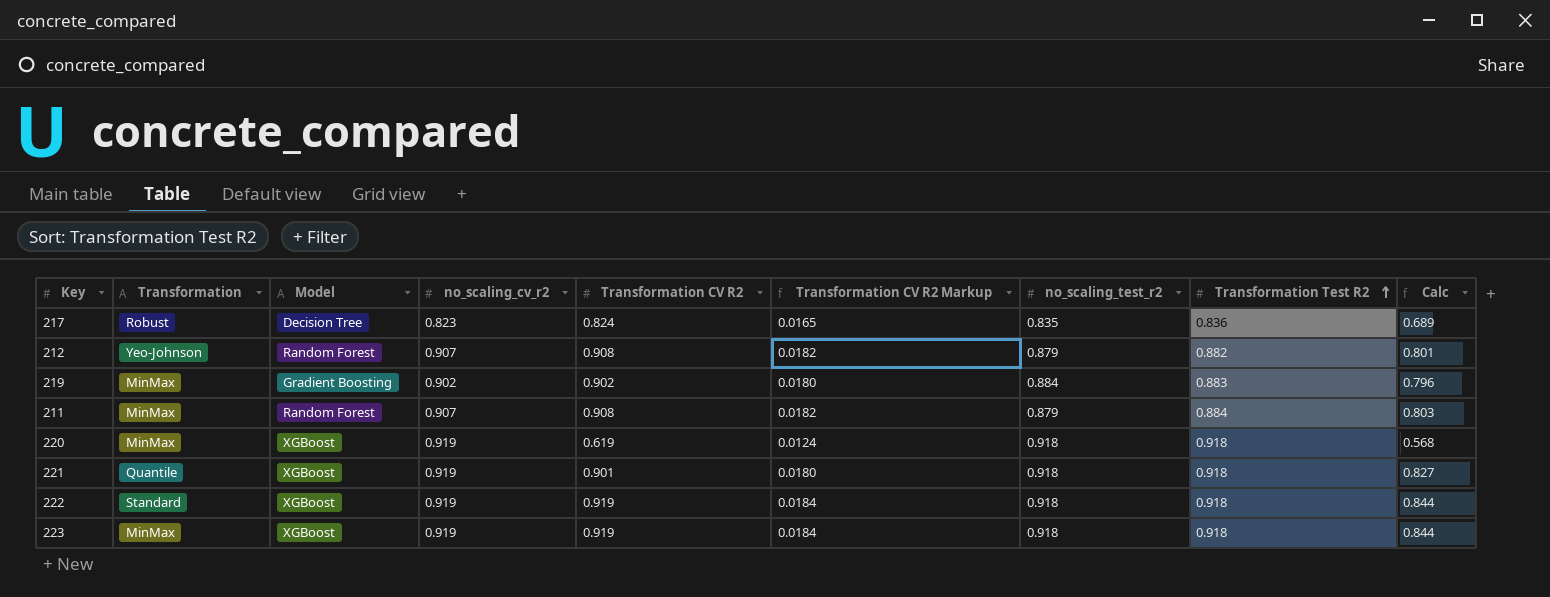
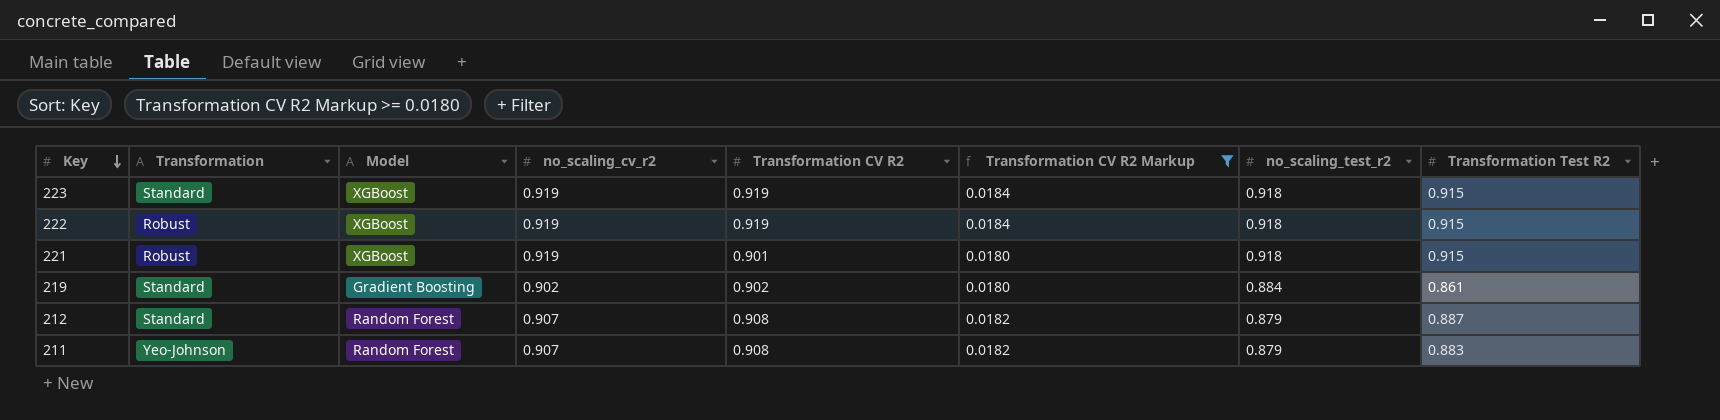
filter: none -> Transformation CV R2 Markup >= 0.0180
row order: Transformation Test R2 ascending -> Key descending
column Calc | formula: [Transformation CV R2] * [Transformation Test R2] -> none
223 | Transformation: MinMax -> Standard
223 | Transformation Test R2: 0.918 -> 0.915
222 | Transformation: Standard -> Robust
222 | Transformation Test R2: 0.918 -> 0.915
221 | Transformation: Quantile -> Robust
221 | Transformation Test R2: 0.918 -> 0.915
219 | Transformation: MinMax -> Standard
219 | Transformation Test R2: 0.883 -> 0.861
212 | Transformation: Yeo-Johnson -> Standard
212 | Transformation Test R2: 0.882 -> 0.887
211 | Transformation: MinMax -> Yeo-Johnson
211 | Transformation Test R2: 0.884 -> 0.883

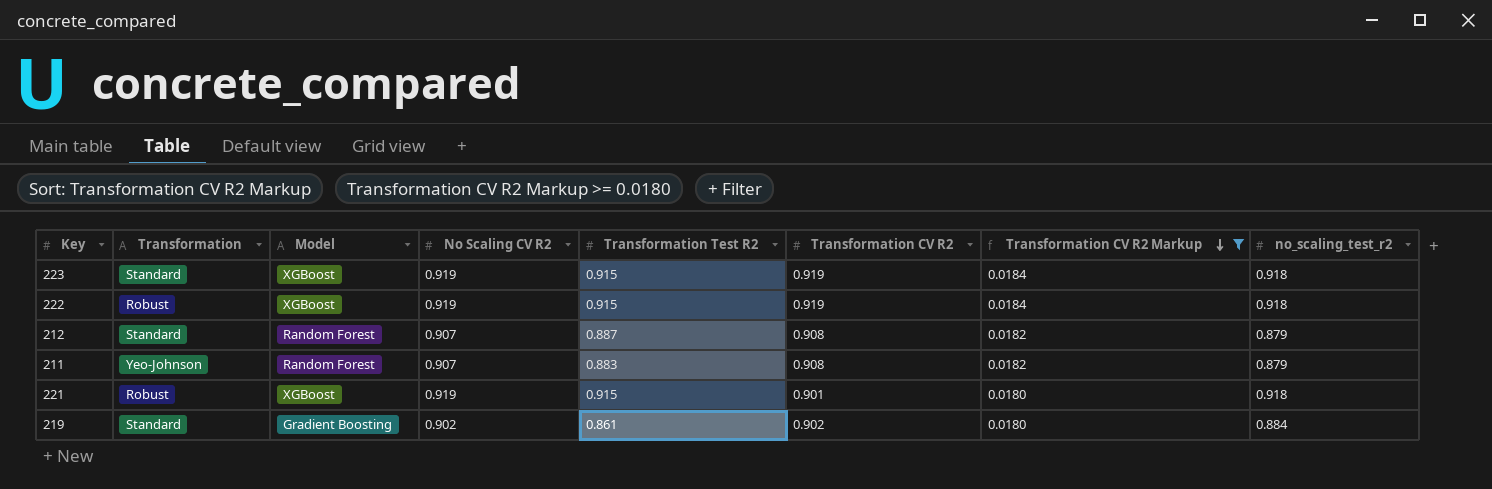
row order: Key descending -> Transformation CV R2 Markup descending
column name: no_scaling_cv_r2 -> No Scaling CV R2
column Transformation Test R2 | position: 8 -> 5

